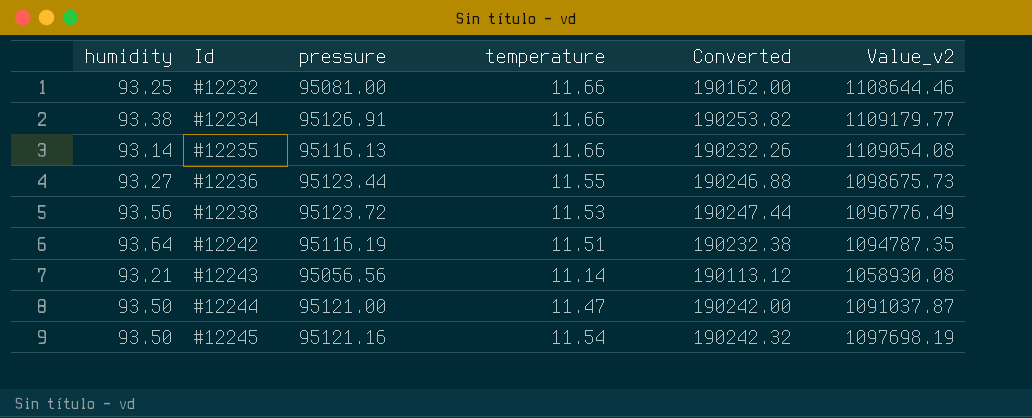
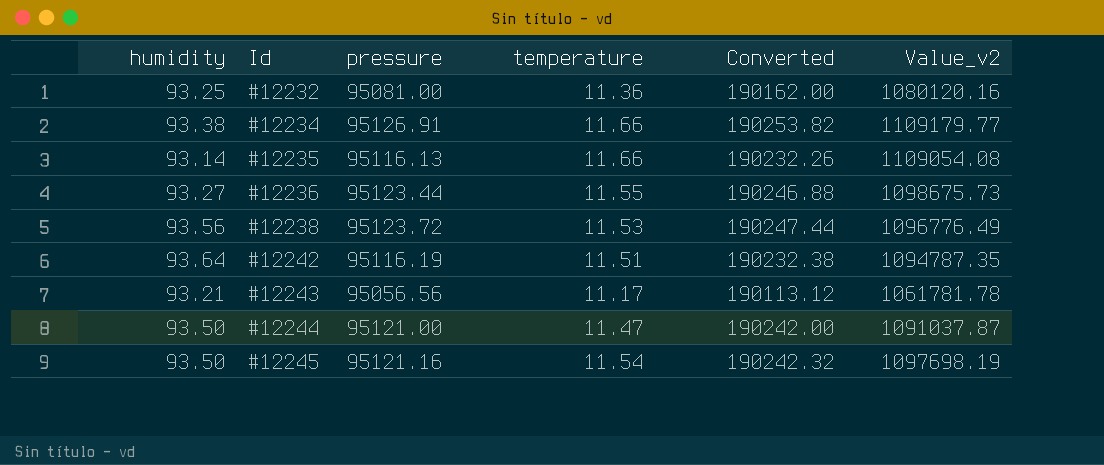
#12232 | temperature: 11.66 -> 11.36
#12232 | Value_v2: 1108644.46 -> 1080120.16
#12243 | temperature: 11.14 -> 11.17
#12243 | Value_v2: 1058930.08 -> 1061781.78

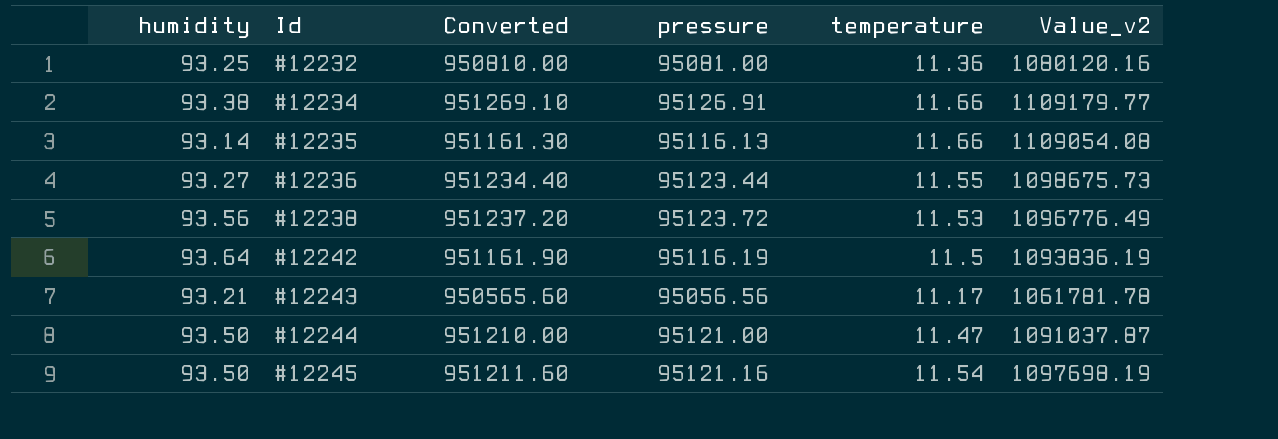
column Converted | formula: [pressure] * 2 -> [pressure] * 10
column Converted | position: 5 -> 3
#12242 | temperature: 11.51 -> 11.5
#12242 | Value_v2: 1094787.35 -> 1093836.19

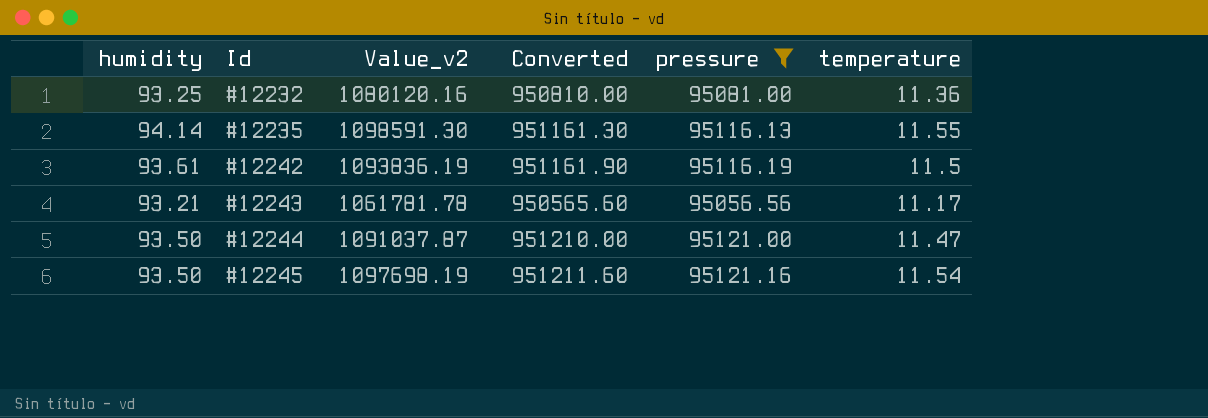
filter: none -> pressure <= 95121.16
column Value_v2 | position: 6 -> 3
#12235 | humidity: 93.14 -> 94.14
#12235 | Value_v2: 1109054.08 -> 1098591.30
#12235 | temperature: 11.66 -> 11.55
#12242 | humidity: 93.64 -> 93.61

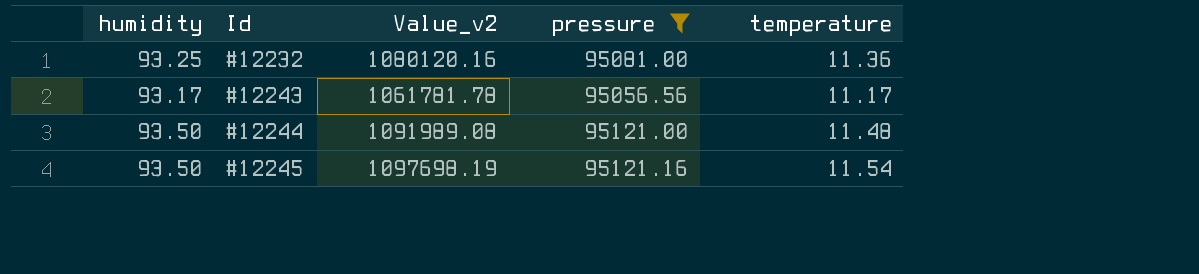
column Converted | formula: [pressure] * 10 -> none
row #12235: 94.14 | 1098591.30 | 951161.30 | 95116.13 | 11.55 -> none
row #12242: 93.61 | 1093836.19 | 951161.90 | 95116.19 | 11.5 -> none
#12243 | humidity: 93.21 -> 93.17
#12244 | Value_v2: 1091037.87 -> 1091989.08
#12244 | temperature: 11.47 -> 11.48

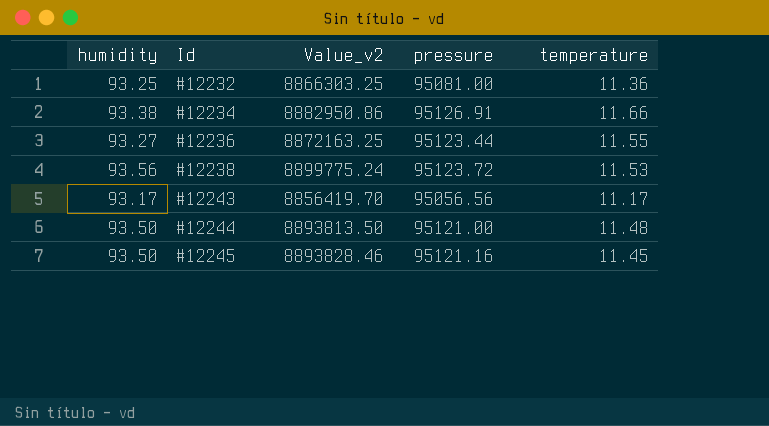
filter: pressure <= 95121.16 -> none
column Value_v2 | formula: [pressure] * [temperature] -> [humidity] * [pressure]
#12245 | temperature: 11.54 -> 11.45

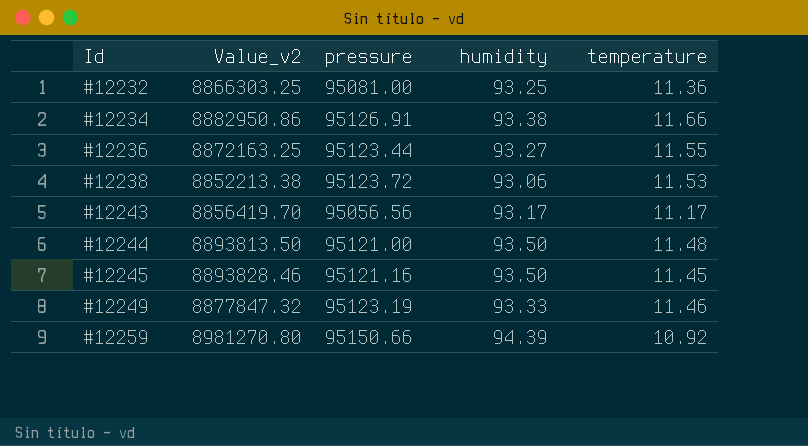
column humidity | position: 1 -> 4
#12238 | Value_v2: 8899775.24 -> 8852213.38
#12238 | humidity: 93.56 -> 93.06
row #12249: none -> 8877847.32 | 95123.19 | 93.33 | 11.46
row #12259: none -> 8981270.80 | 95150.66 | 94.39 | 10.92

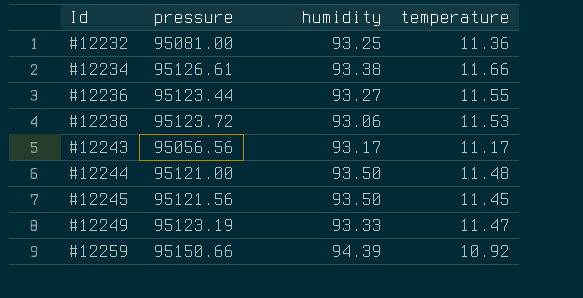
column Value_v2 | formula: [pressure] * [humidity] -> none
#12234 | pressure: 95126.91 -> 95126.61
#12245 | pressure: 95121.16 -> 95121.56
#12249 | temperature: 11.46 -> 11.47

